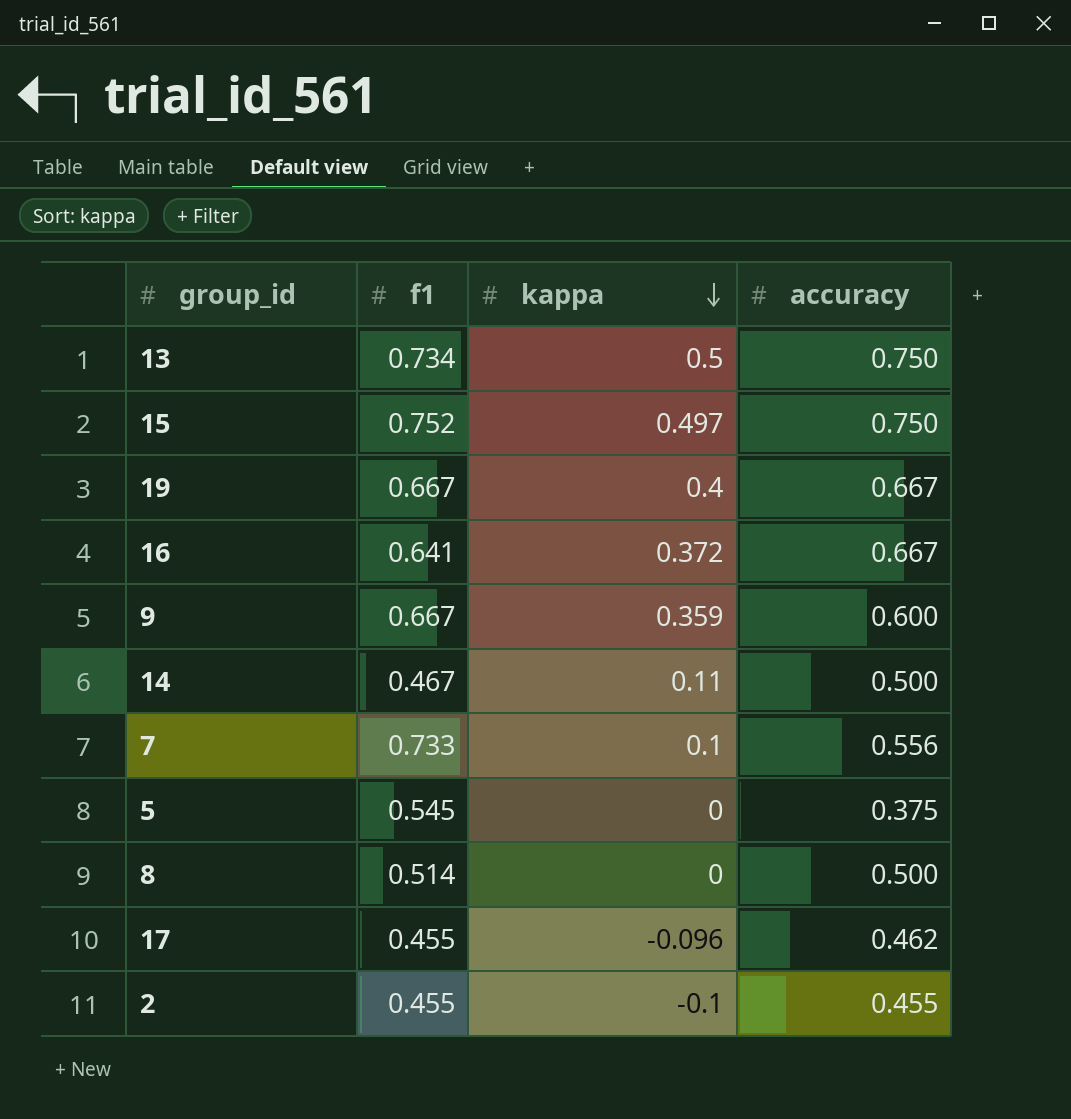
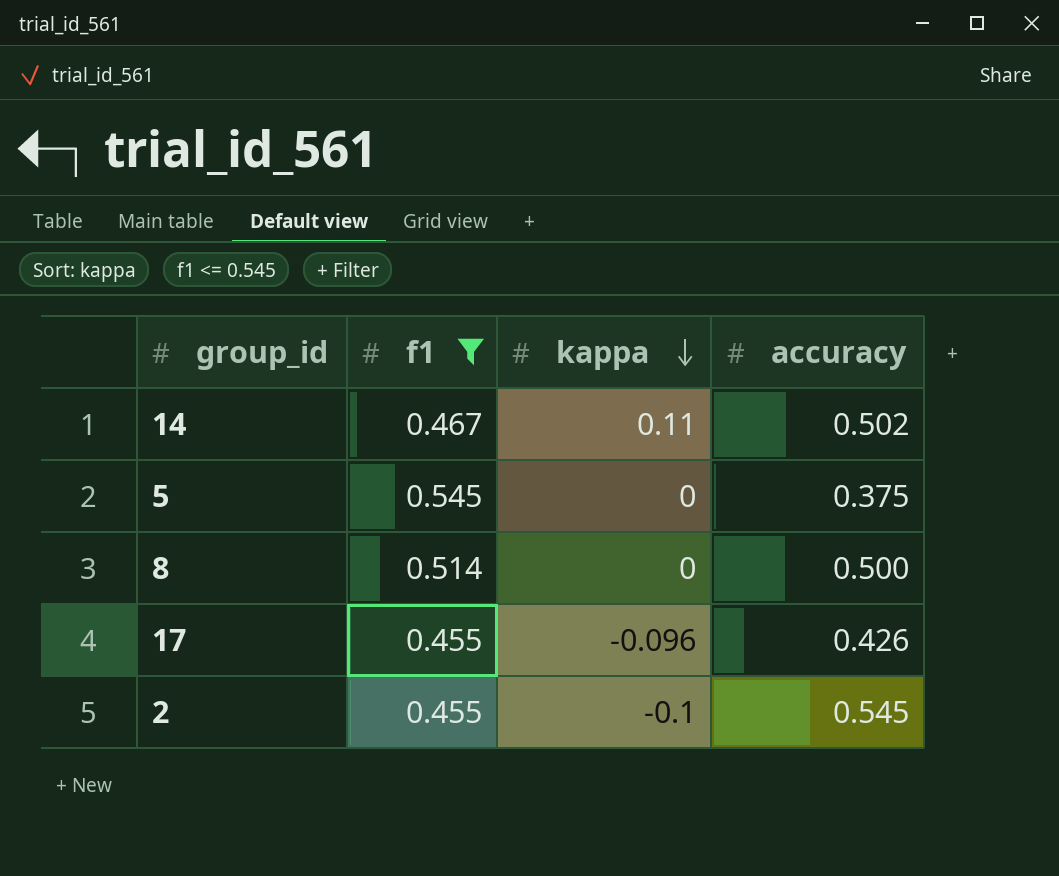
filter: none -> f1 <= 0.545
14 | accuracy: 0.500 -> 0.502
17 | accuracy: 0.462 -> 0.426
2 | accuracy: 0.455 -> 0.545

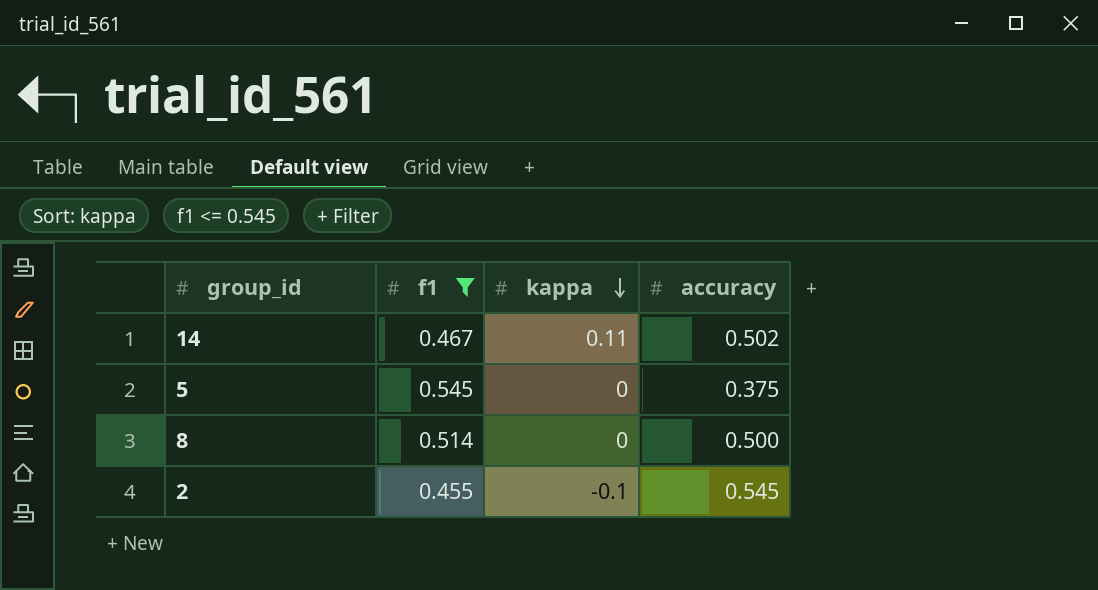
row 17: 0.455 | -0.096 | 0.426 -> none

